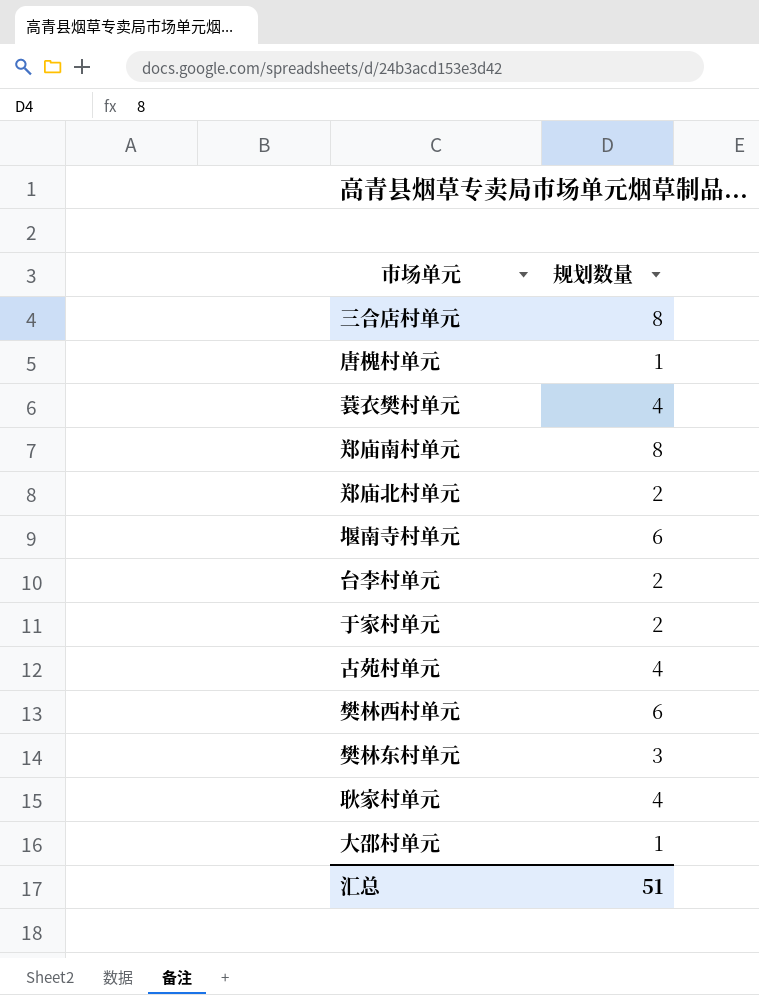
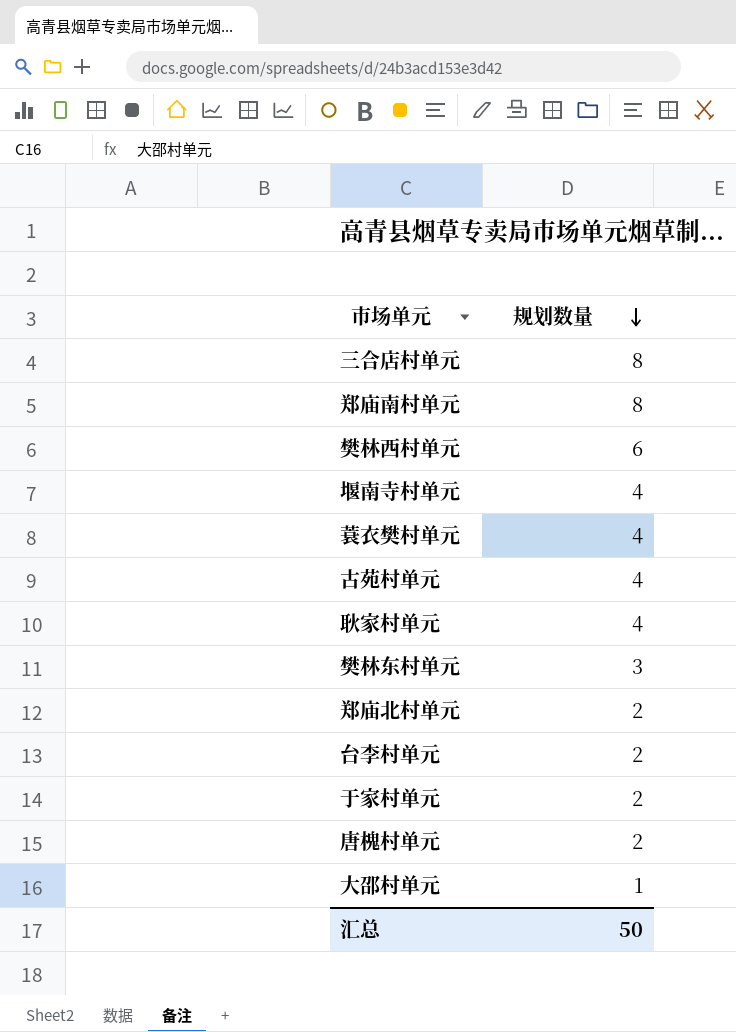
row order: none -> 规划数量 descending
堰南寺村单元 | 规划数量: 6 -> 4
唐槐村单元 | 规划数量: 1 -> 2
汇总 | 规划数量: 51 -> 50

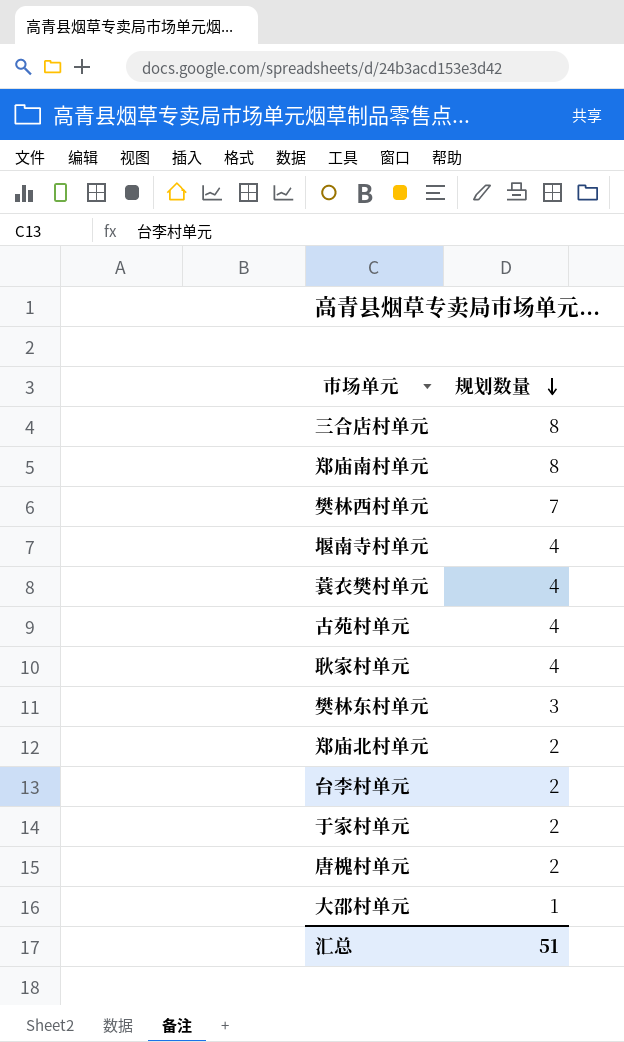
樊林西村单元 | 规划数量: 6 -> 7
汇总 | 规划数量: 50 -> 51

